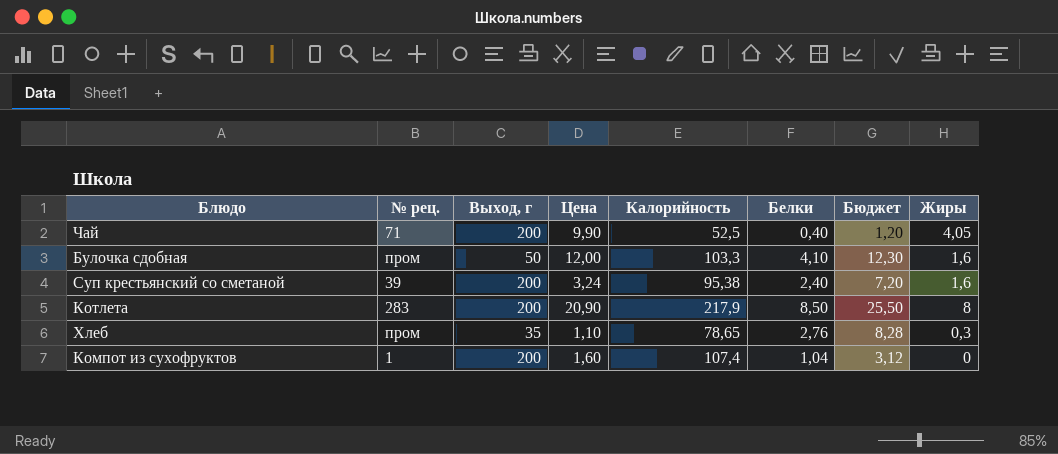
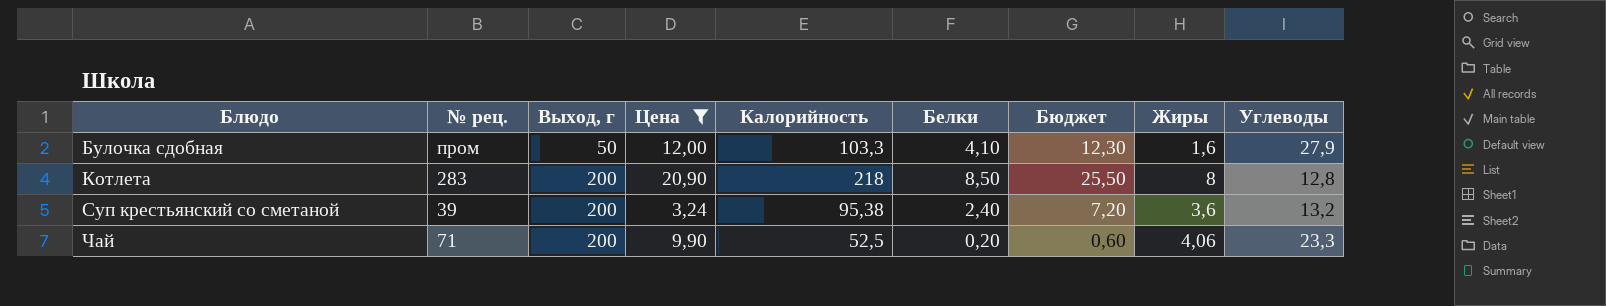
filter: none -> Цена >= 3,24
row order: none -> Блюдо ascending
column Углеводы | position: none -> 9
Котлета | Калорийность: 217,9 -> 218
Суп крестьянский со сметаной | Жиры: 1,6 -> 3,6
Чай | Белки: 0,40 -> 0,20
Чай | Бюджет: 1,20 -> 0,60
Чай | Жиры: 4,05 -> 4,06

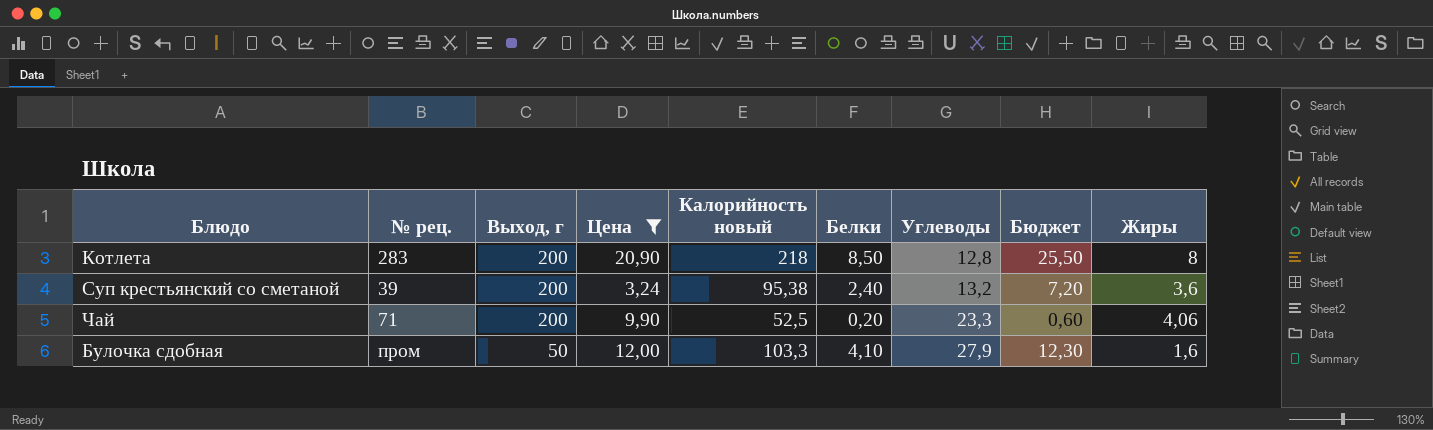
row order: Блюдо ascending -> Выход, г descending
column name: Калорийность -> Калорийность новый
column Углеводы | position: 9 -> 7

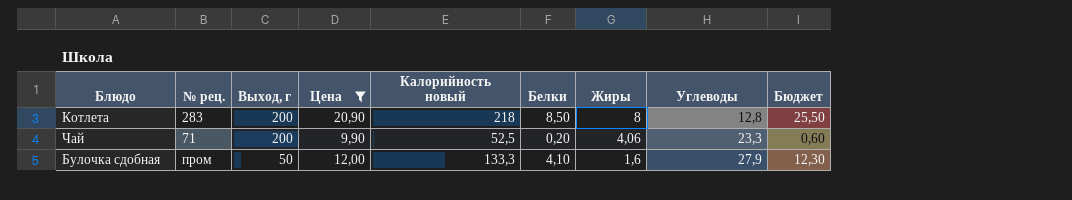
column Жиры | position: 9 -> 7
row Суп крестьянский со сметаной: 39 | 200 | 3,24 | 95,38 | 2,40 | 13,2 | 7,20 | 3,6 -> none
Булочка сдобная | Калорийность новый: 103,3 -> 133,3

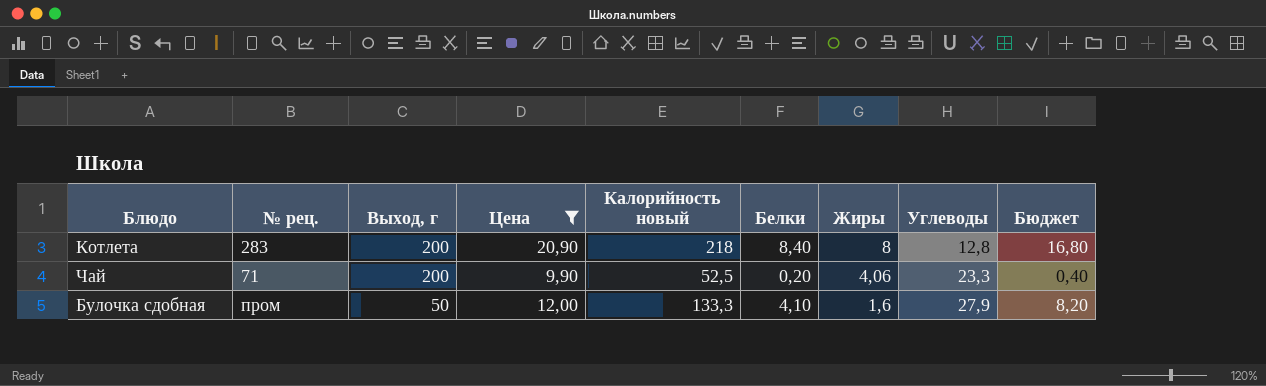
column Бюджет | formula: [Белки] * 3 -> [Белки] * 2
Котлета | Белки: 8,50 -> 8,40

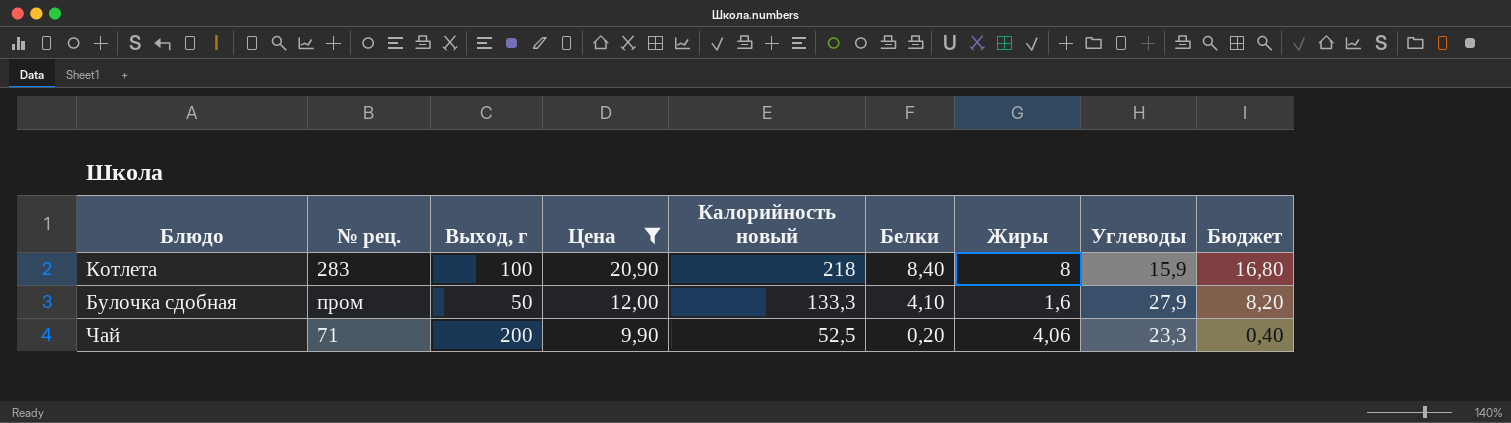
row order: Выход, г descending -> Цена descending
Котлета | Выход, г: 200 -> 100
Котлета | Углеводы: 12,8 -> 15,9

